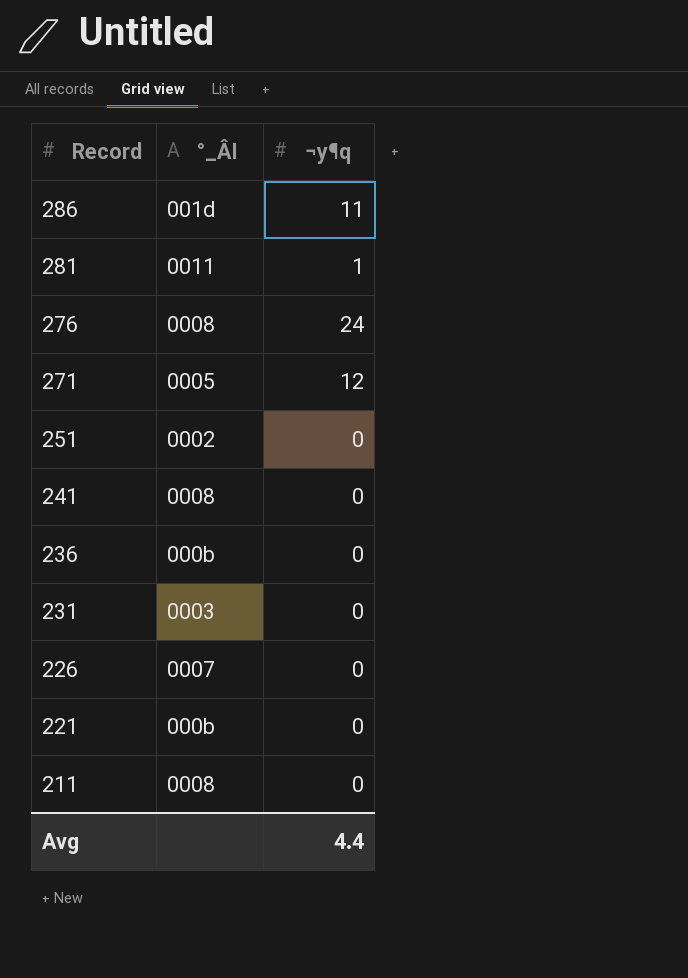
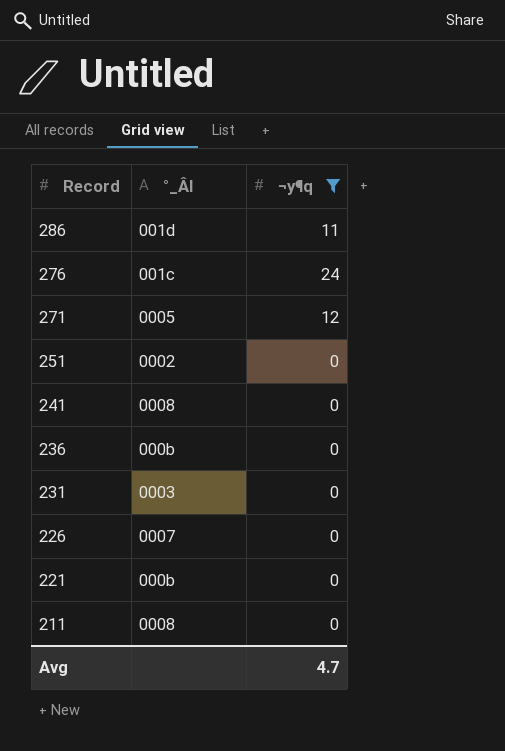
filter: none -> ¬y¶q != 1
276 | °_ÂI: 0008 -> 001c
Avg | ¬y¶q: 4.4 -> 4.7

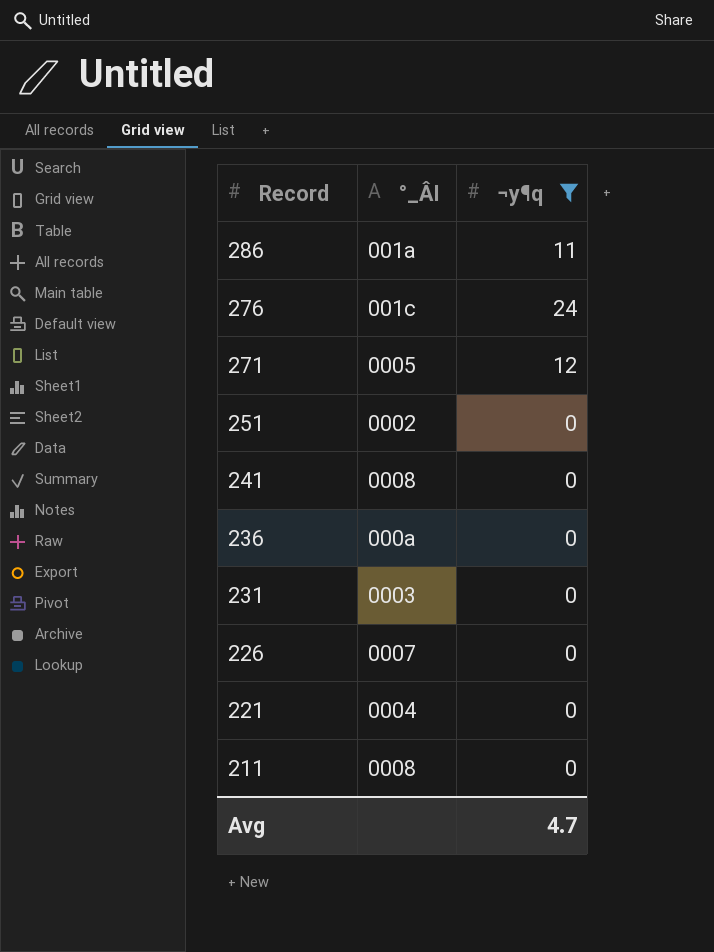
286 | °_ÂI: 001d -> 001a
236 | °_ÂI: 000b -> 000a
221 | °_ÂI: 000b -> 0004

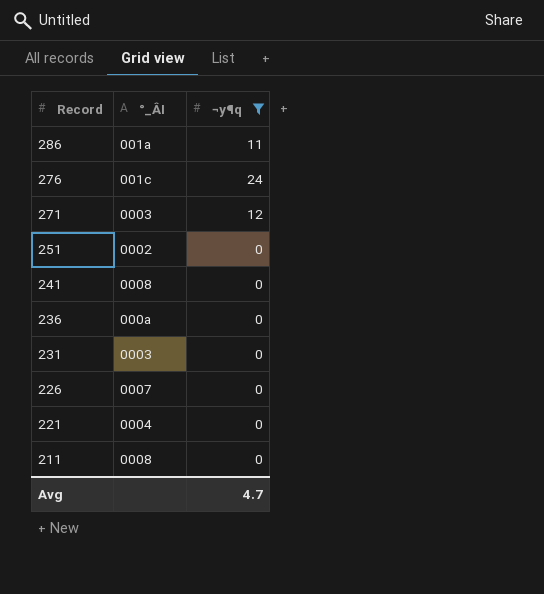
271 | °_ÂI: 0005 -> 0003

